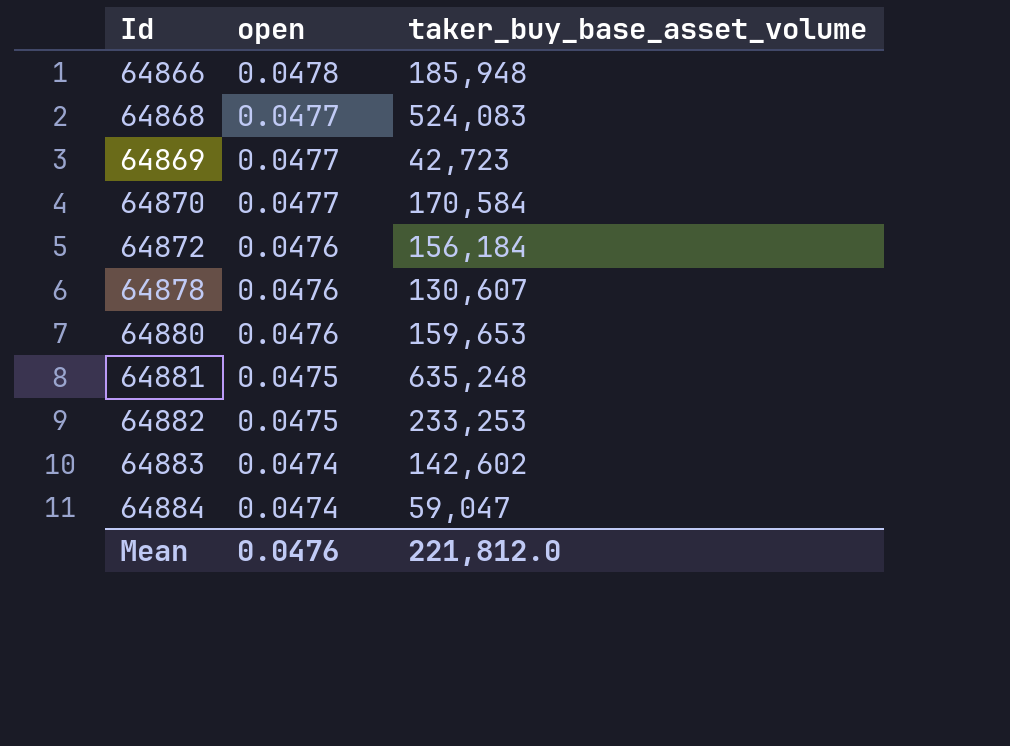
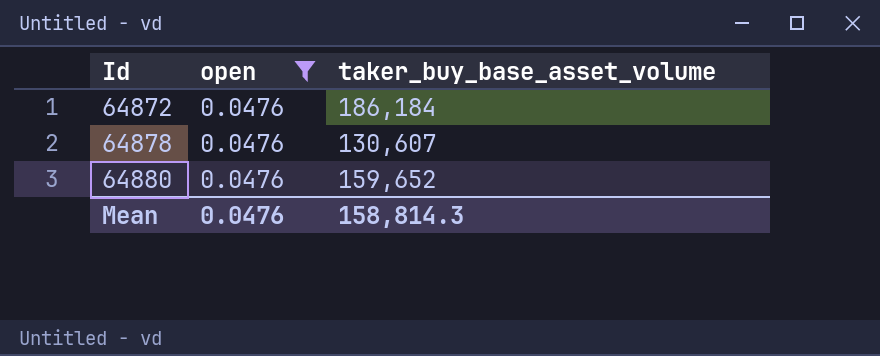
filter: none -> open = 0.0476
64872 | taker_buy_base_asset_volume: 156,184 -> 186,184
64880 | taker_buy_base_asset_volume: 159,653 -> 159,652
Mean | taker_buy_base_asset_volume: 221,812.0 -> 158,814.3

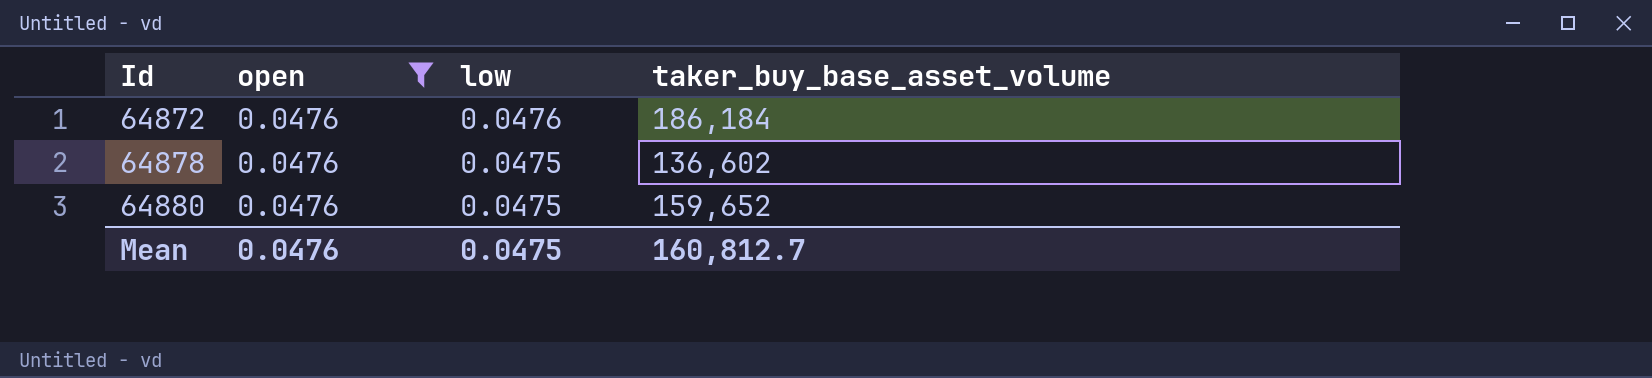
column low | position: none -> 3
64878 | taker_buy_base_asset_volume: 130,607 -> 136,602
Mean | taker_buy_base_asset_volume: 158,814.3 -> 160,812.7

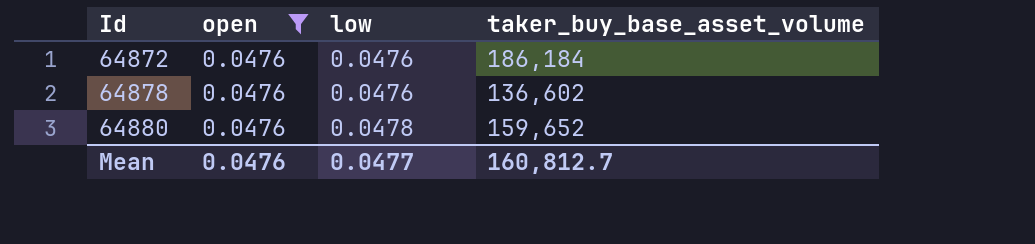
64878 | low: 0.0475 -> 0.0476
64880 | low: 0.0475 -> 0.0478
Mean | low: 0.0475 -> 0.0477

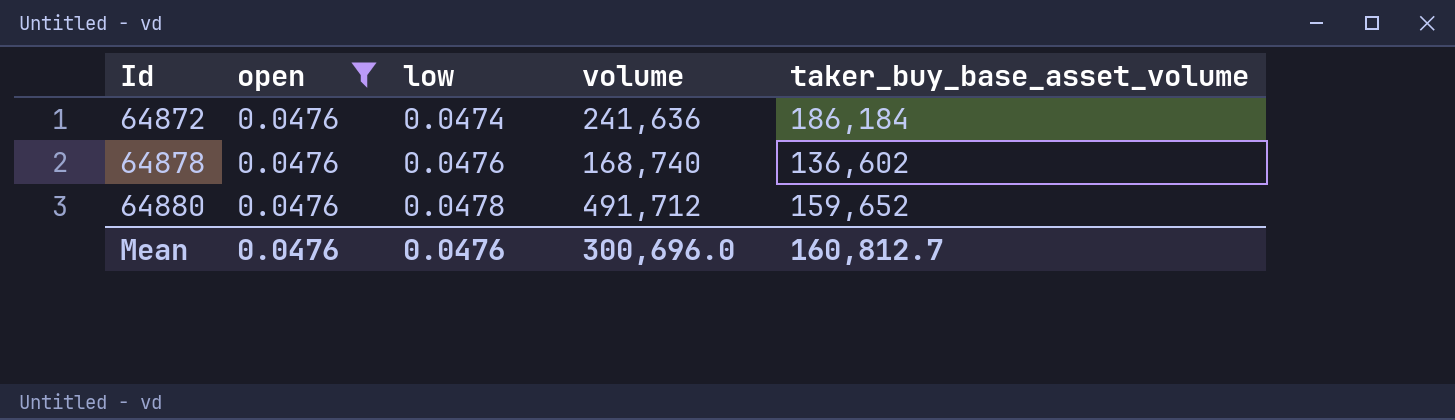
column volume | position: none -> 4
64872 | low: 0.0476 -> 0.0474
Mean | low: 0.0477 -> 0.0476

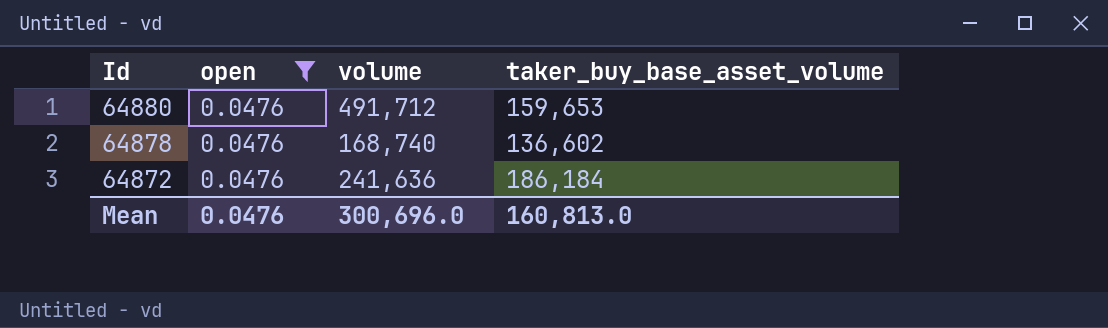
row order: Id ascending -> Id descending
column low | position: 3 -> none
64880 | taker_buy_base_asset_volume: 159,652 -> 159,653
Mean | taker_buy_base_asset_volume: 160,812.7 -> 160,813.0

